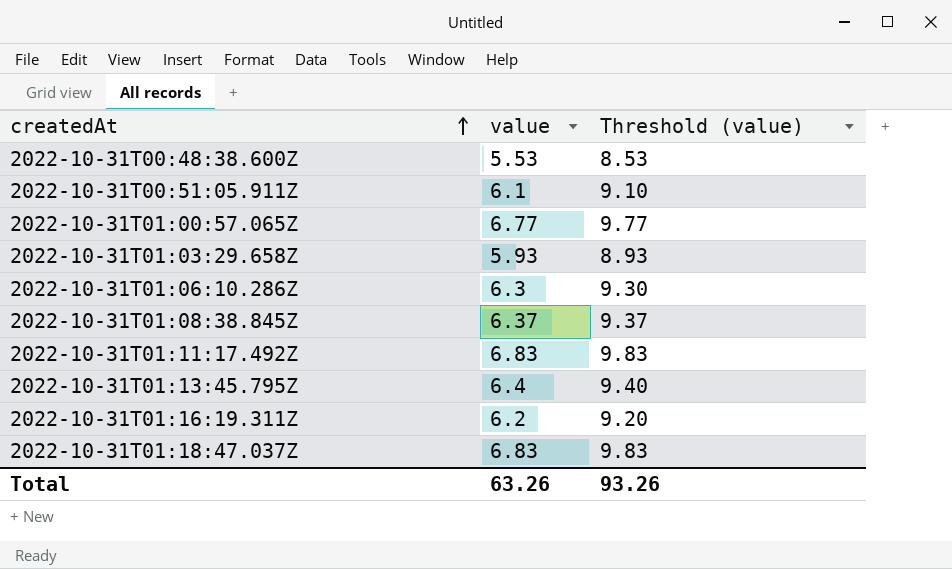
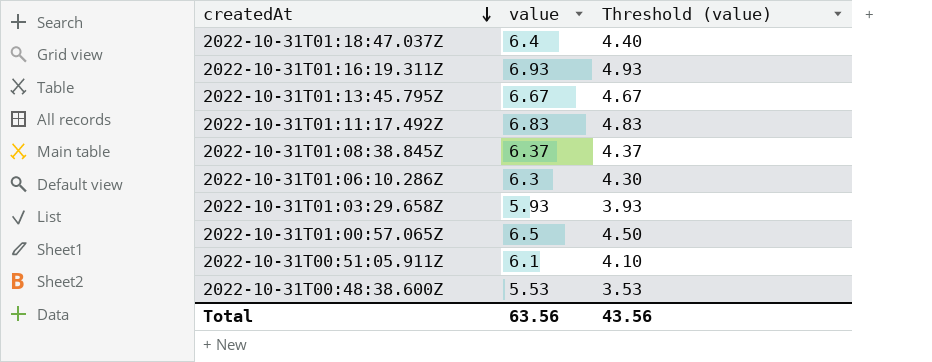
row order: createdAt ascending -> createdAt descending
column Threshold (value) | formula: [value] + 3 -> [value] - 2
2022-10-31T01:18:47.037Z | value: 6.83 -> 6.4
2022-10-31T01:16:19.311Z | value: 6.2 -> 6.93
2022-10-31T01:13:45.795Z | value: 6.4 -> 6.67
2022-10-31T01:00:57.065Z | value: 6.77 -> 6.5
Total | value: 63.26 -> 63.56
Total | Threshold (value): 93.26 -> 43.56

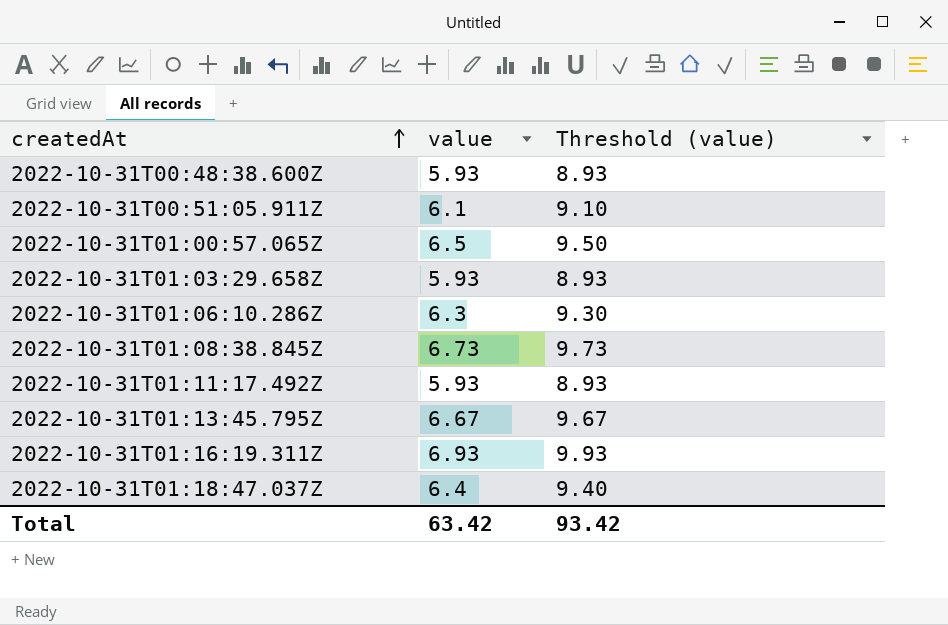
row order: createdAt descending -> createdAt ascending
column Threshold (value) | formula: [value] - 2 -> [value] + 3
2022-10-31T00:48:38.600Z | value: 5.53 -> 5.93
2022-10-31T01:08:38.845Z | value: 6.37 -> 6.73
2022-10-31T01:11:17.492Z | value: 6.83 -> 5.93
Total | value: 63.56 -> 63.42
Total | Threshold (value): 43.56 -> 93.42

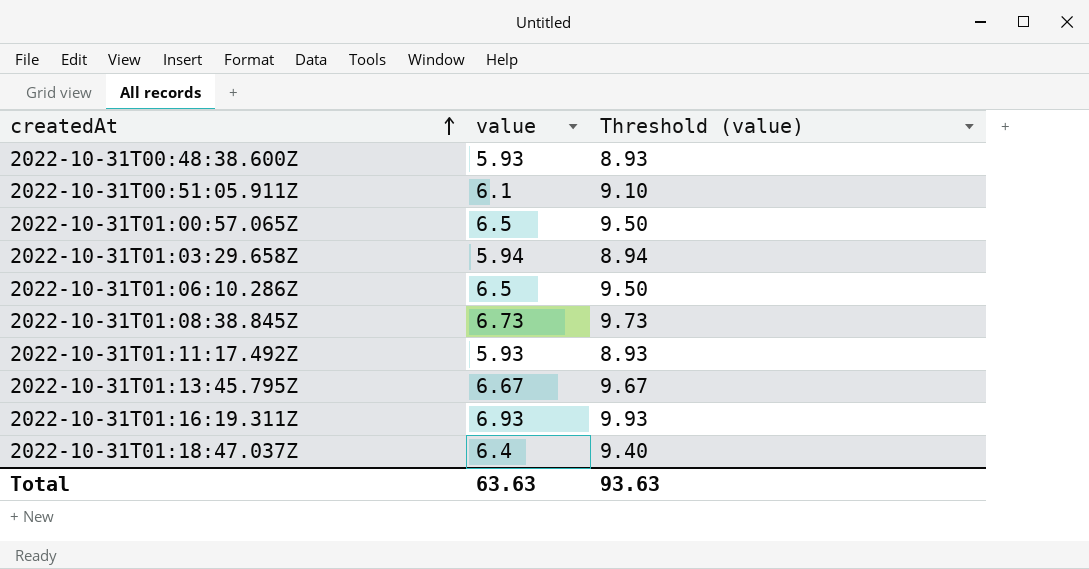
2022-10-31T01:03:29.658Z | value: 5.93 -> 5.94
2022-10-31T01:03:29.658Z | Threshold (value): 8.93 -> 8.94
2022-10-31T01:06:10.286Z | value: 6.3 -> 6.5
2022-10-31T01:06:10.286Z | Threshold (value): 9.30 -> 9.50
Total | value: 63.42 -> 63.63
Total | Threshold (value): 93.42 -> 93.63

